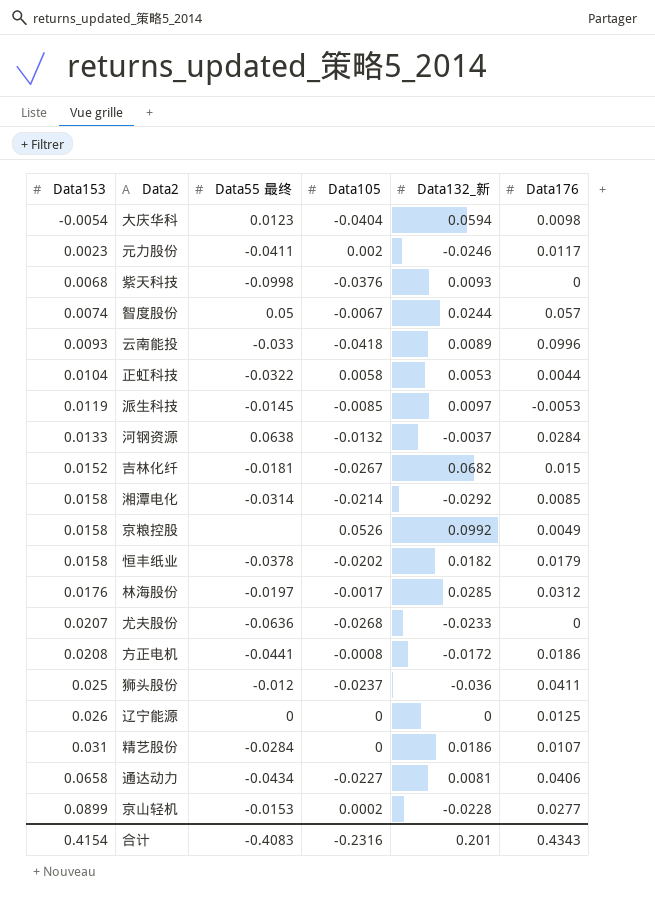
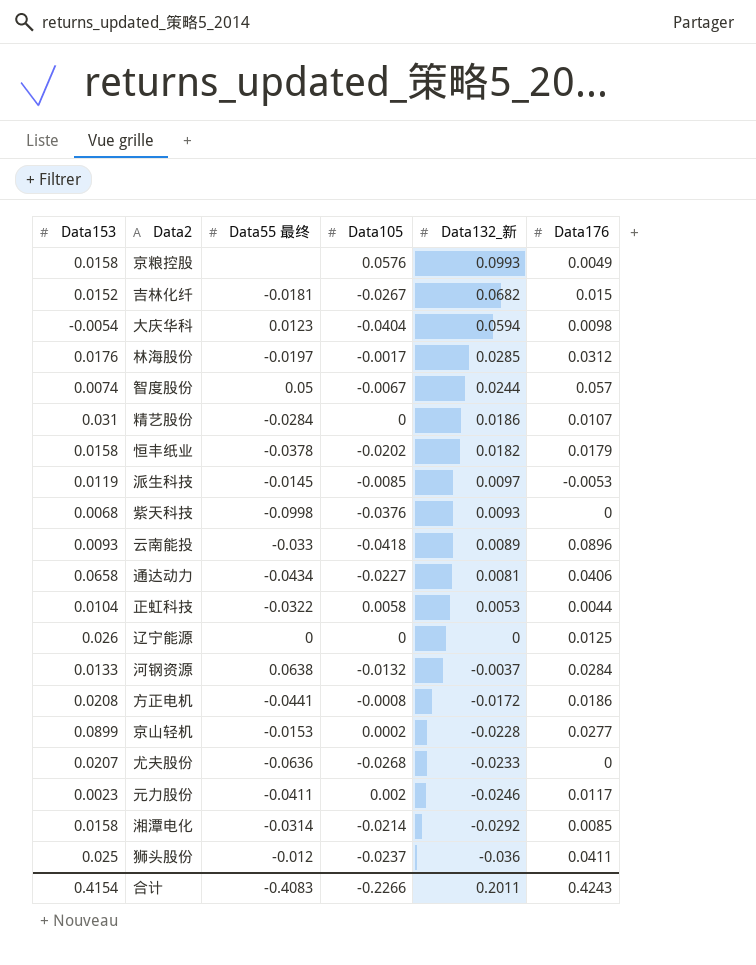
row order: Data153 ascending -> Data132_新 descending
京粮控股 | Data105: 0.0526 -> 0.0576
京粮控股 | Data132_新: 0.0992 -> 0.0993
云南能投 | Data176: 0.0996 -> 0.0896
合计 | Data105: -0.2316 -> -0.2266
合计 | Data132_新: 0.201 -> 0.2011
合计 | Data176: 0.4343 -> 0.4243

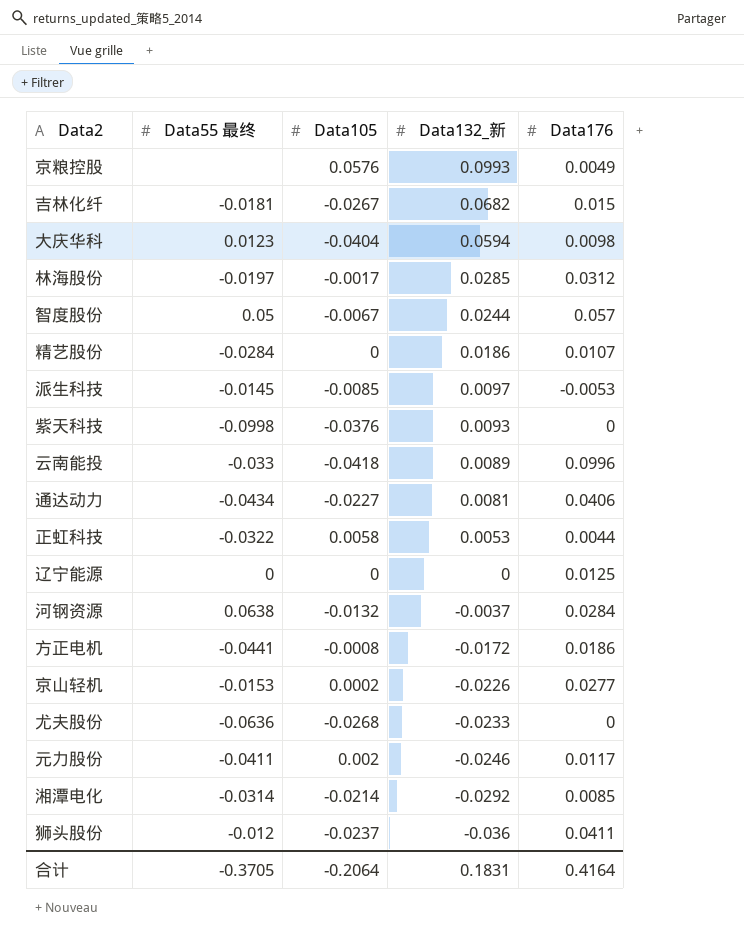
column Data153 | position: 1 -> none
row 恒丰纸业: 0.0158 | -0.0378 | -0.0202 | 0.0182 | 0.0179 -> none
云南能投 | Data176: 0.0896 -> 0.0996
京山轻机 | Data132_新: -0.0228 -> -0.0226
合计 | Data55 最终: -0.4083 -> -0.3705
合计 | Data105: -0.2266 -> -0.2064
合计 | Data132_新: 0.2011 -> 0.1831
合计 | Data176: 0.4243 -> 0.4164

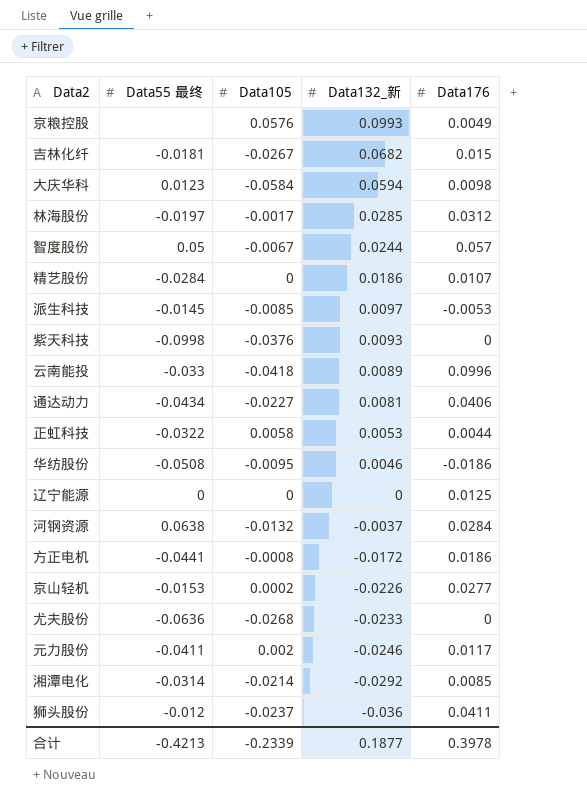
大庆华科 | Data105: -0.0404 -> -0.0584
row 华纺股份: none -> -0.0508 | -0.0095 | 0.0046 | -0.0186
合计 | Data55 最终: -0.3705 -> -0.4213
合计 | Data105: -0.2064 -> -0.2339
合计 | Data132_新: 0.1831 -> 0.1877
合计 | Data176: 0.4164 -> 0.3978

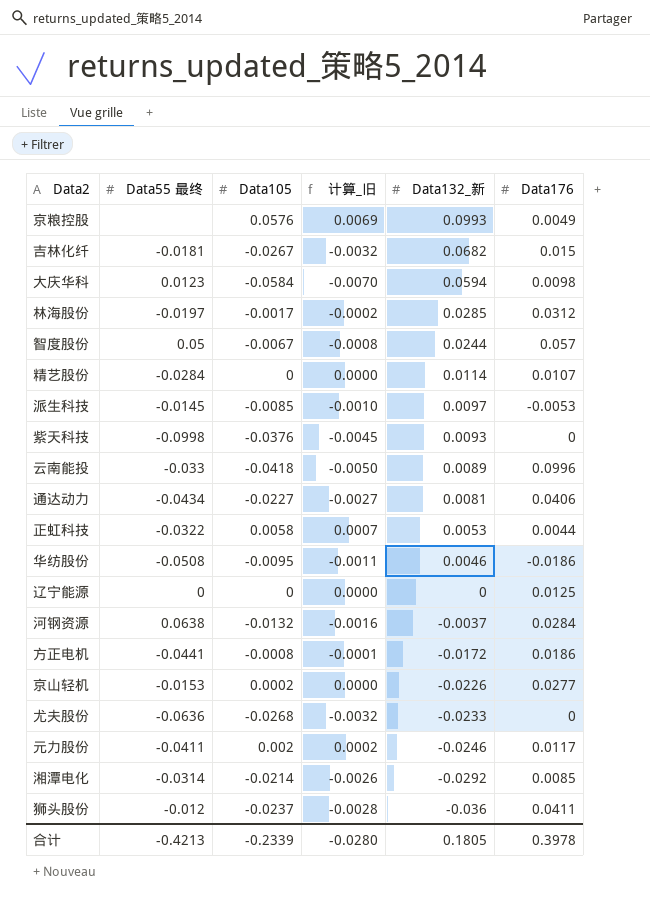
column 计算_旧 | formula: none -> [Data105] * 0.12
精艺股份 | Data132_新: 0.0186 -> 0.0114
合计 | Data132_新: 0.1877 -> 0.1805

